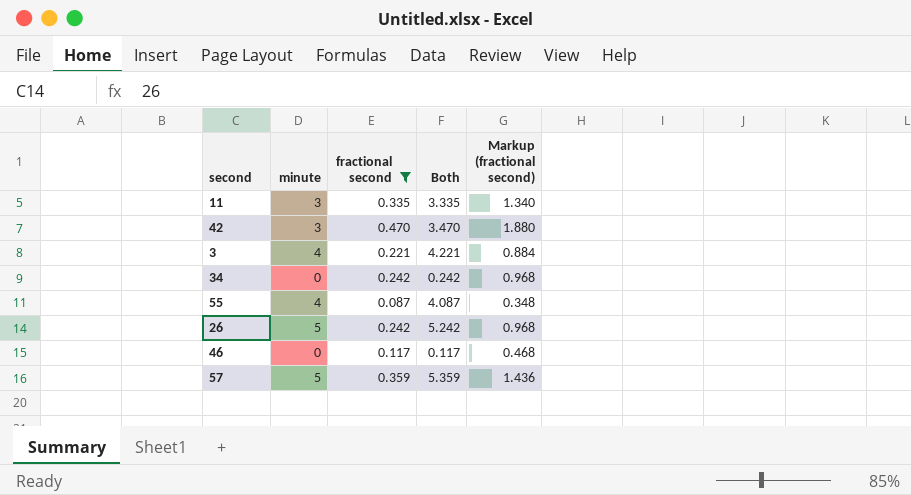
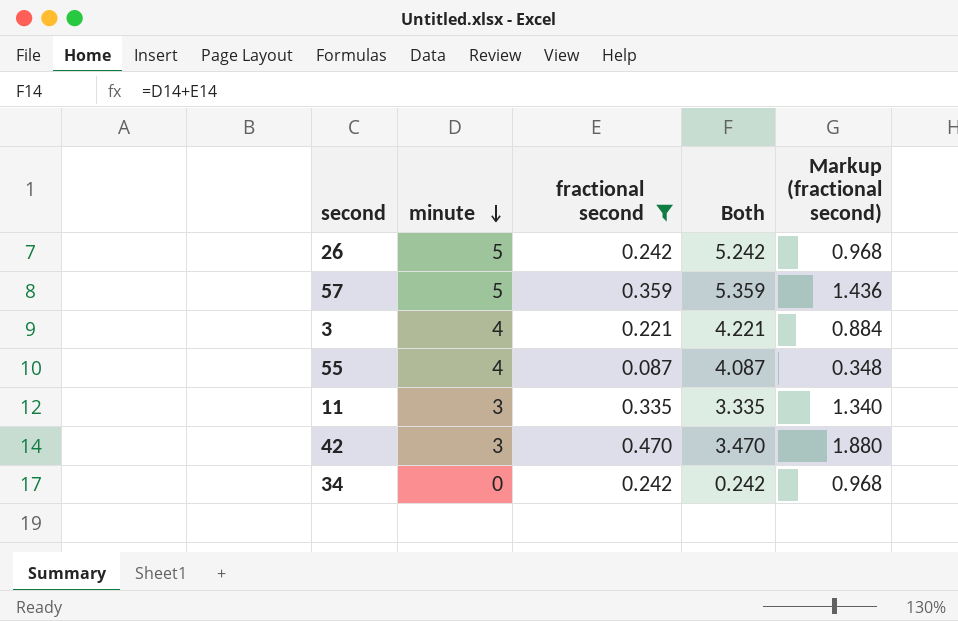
row order: none -> minute descending
row 46: 0 | 0.117 | 0.117 | 0.468 -> none

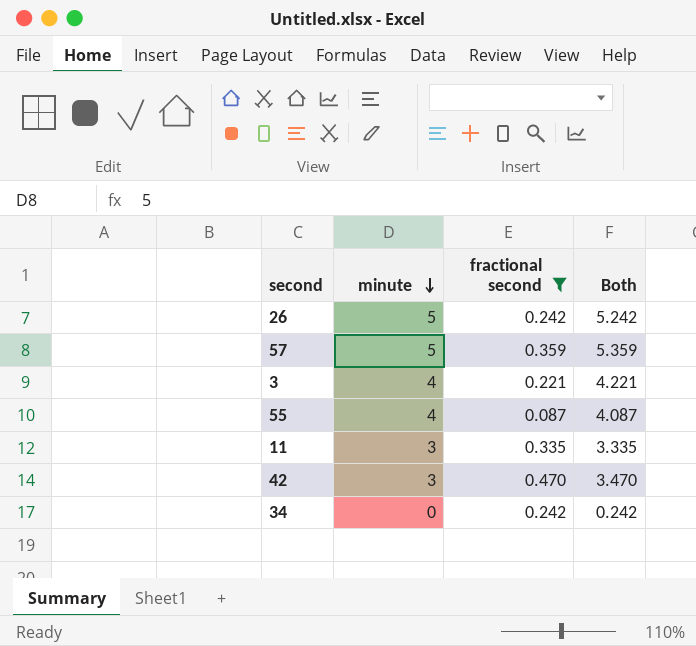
column Markup (fractional second) | formula: [fractional second] * 4 -> none

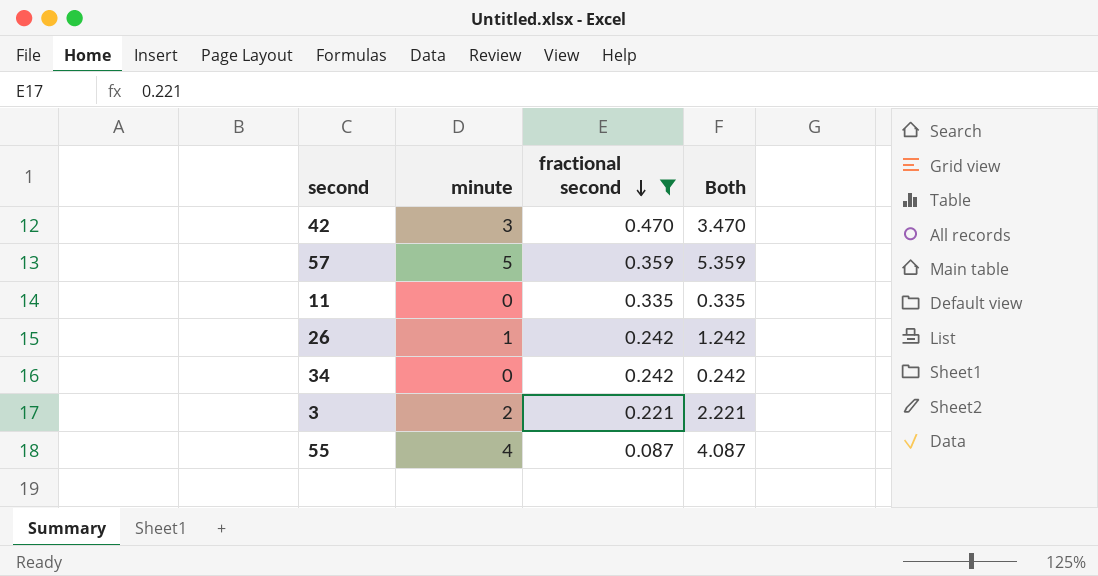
row order: minute descending -> fractional second descending
11 | minute: 3 -> 0
11 | Both: 3.335 -> 0.335
26 | minute: 5 -> 1
26 | Both: 5.242 -> 1.242
3 | minute: 4 -> 2
3 | Both: 4.221 -> 2.221

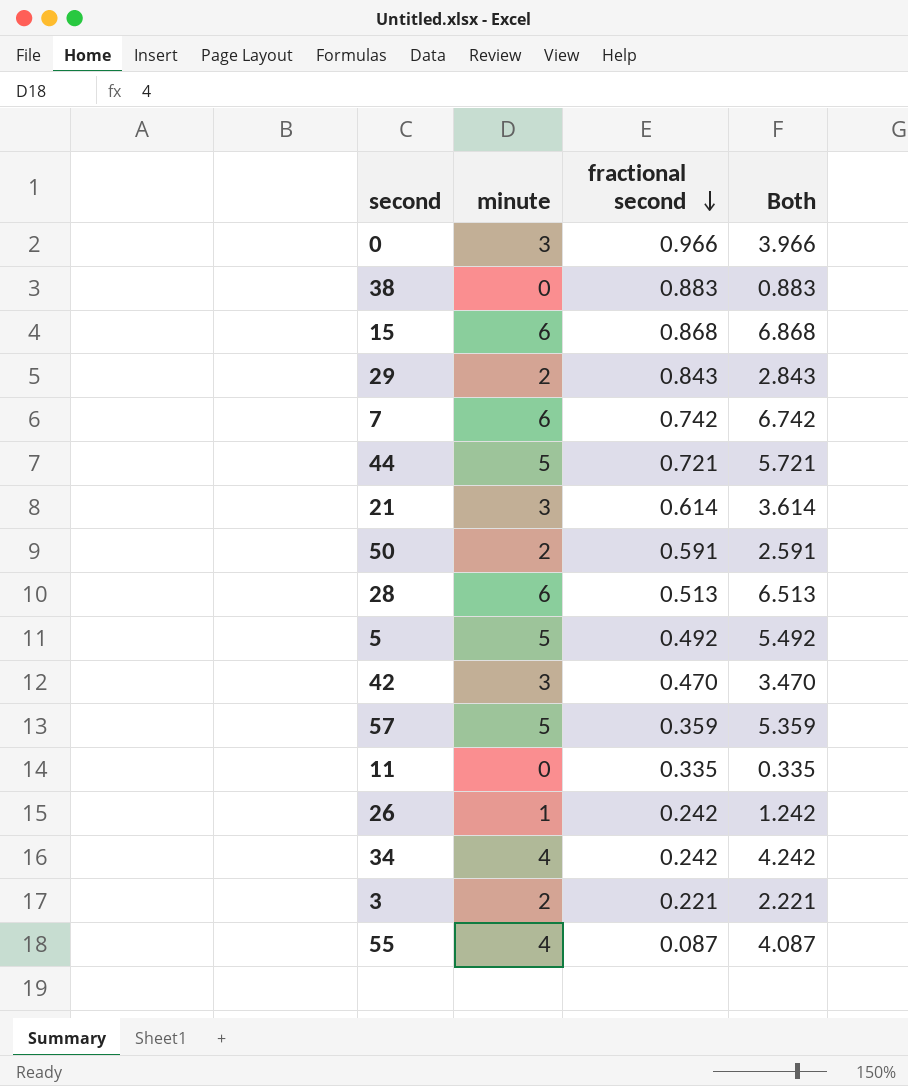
filter: fractional second <= 0.470 -> none
34 | minute: 0 -> 4
34 | Both: 0.242 -> 4.242

